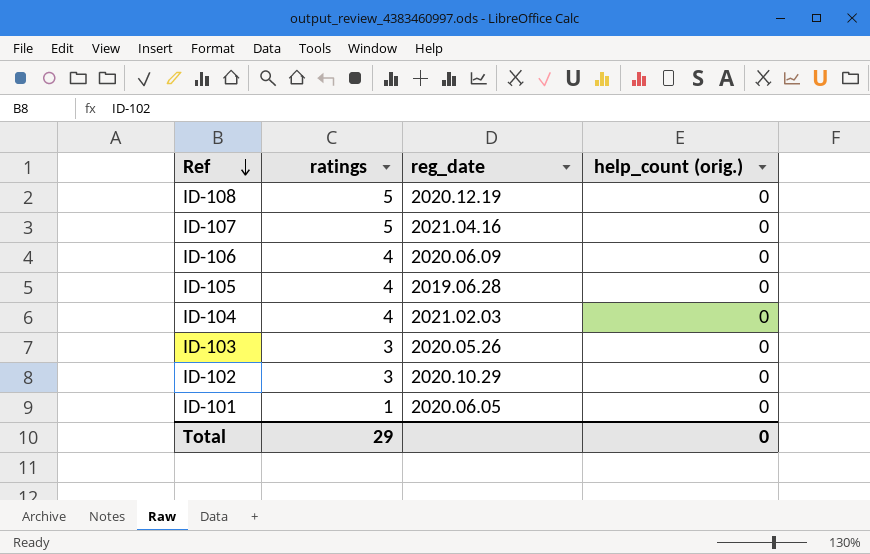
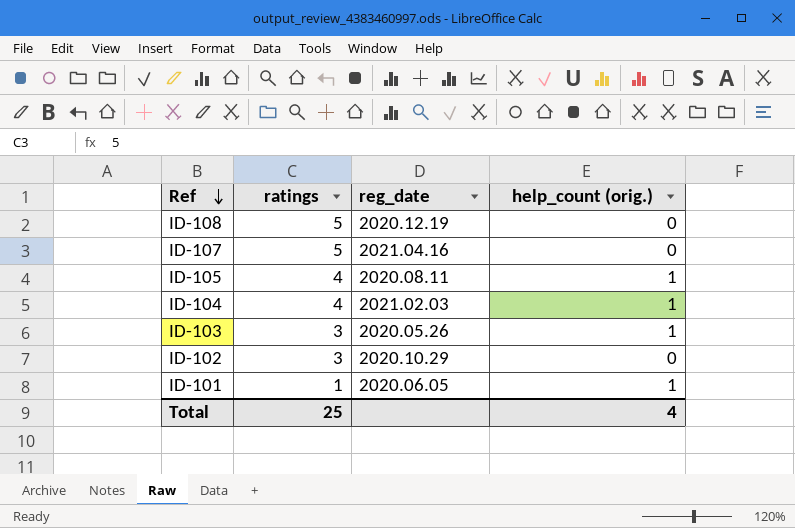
row ID-106: 4 | 2020.06.09 | 0 -> none
ID-105 | reg_date: 2019.06.28 -> 2020.08.11
ID-105 | help_count (orig.): 0 -> 1
ID-104 | help_count (orig.): 0 -> 1
ID-103 | help_count (orig.): 0 -> 1
ID-101 | help_count (orig.): 0 -> 1
Total | ratings: 29 -> 25
Total | help_count (orig.): 0 -> 4

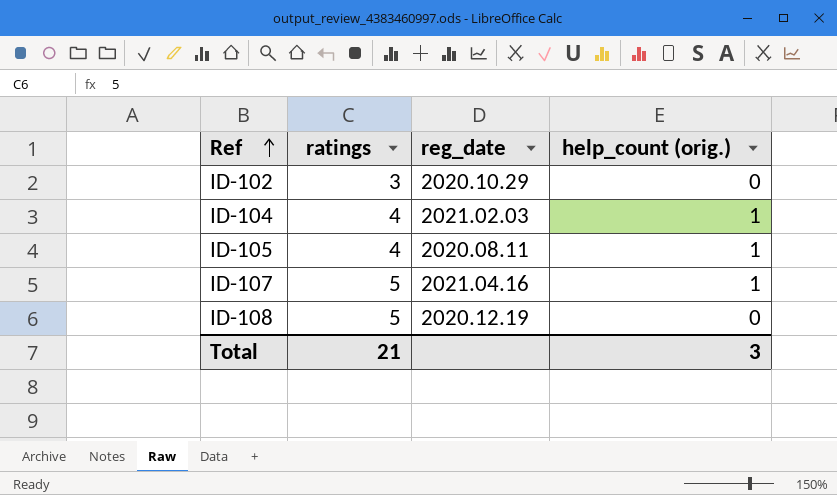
row order: Ref descending -> Ref ascending
row ID-103: 3 | 2020.05.26 | 1 -> none
row ID-101: 1 | 2020.06.05 | 1 -> none
ID-107 | help_count (orig.): 0 -> 1
Total | ratings: 25 -> 21
Total | help_count (orig.): 4 -> 3

